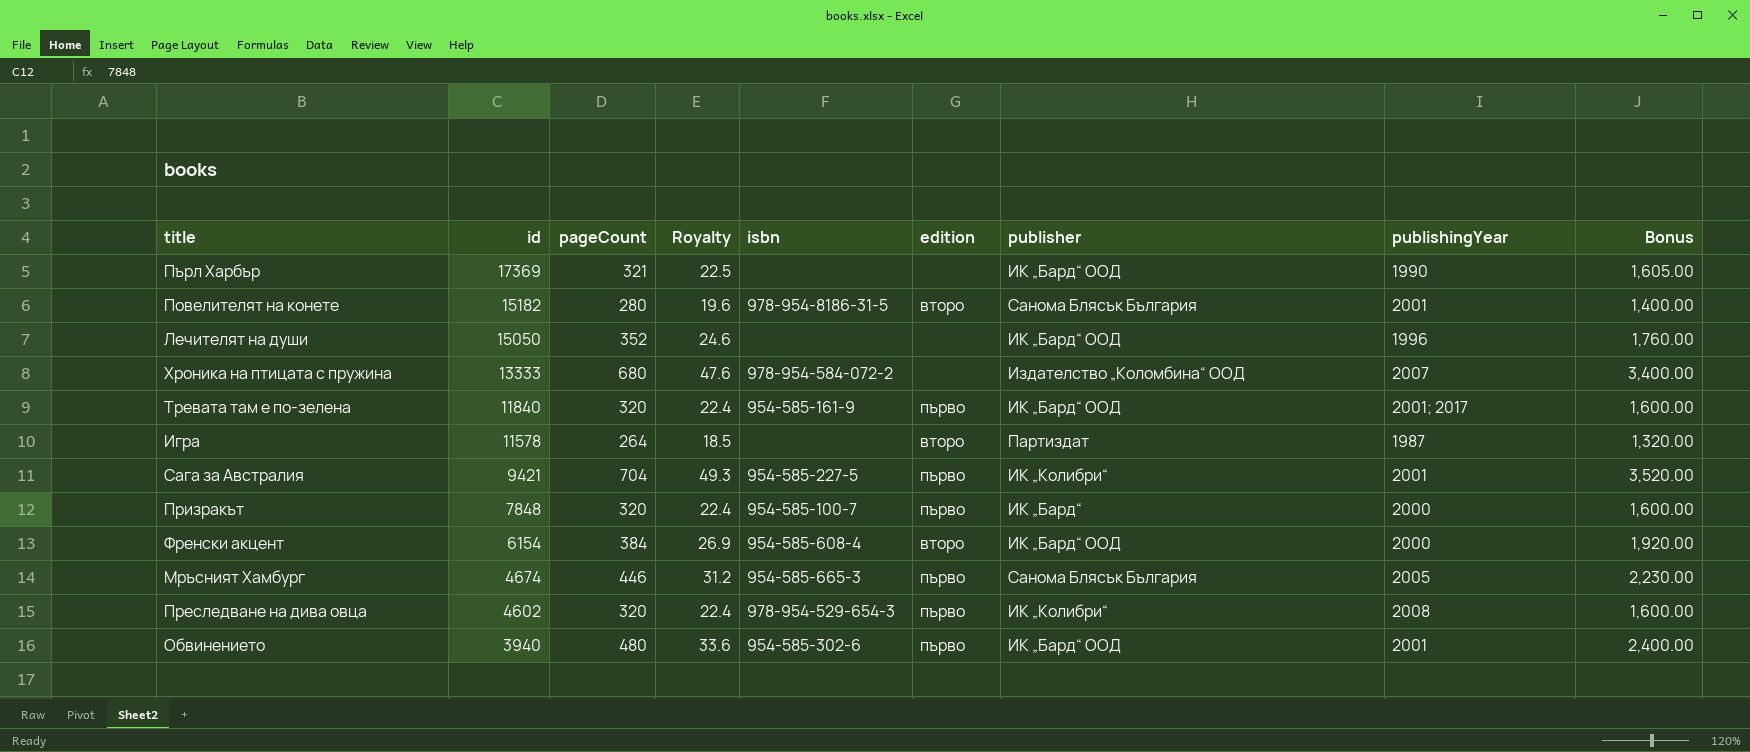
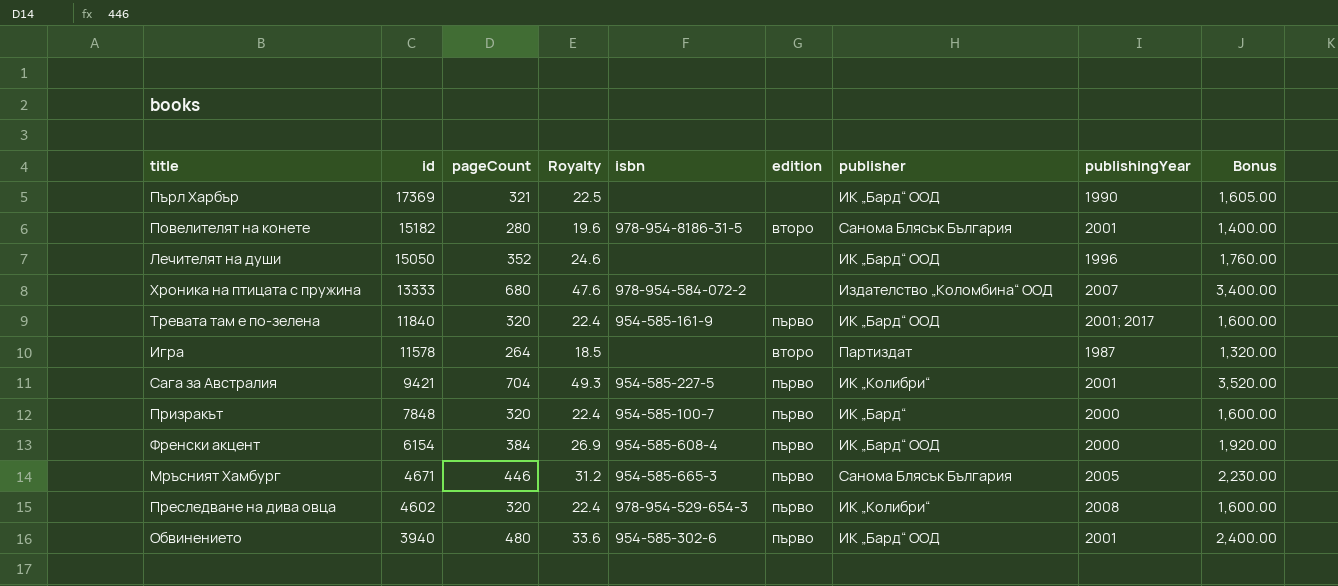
Френски акцент | edition: второ -> първо
Мръсният Хамбург | id: 4674 -> 4671

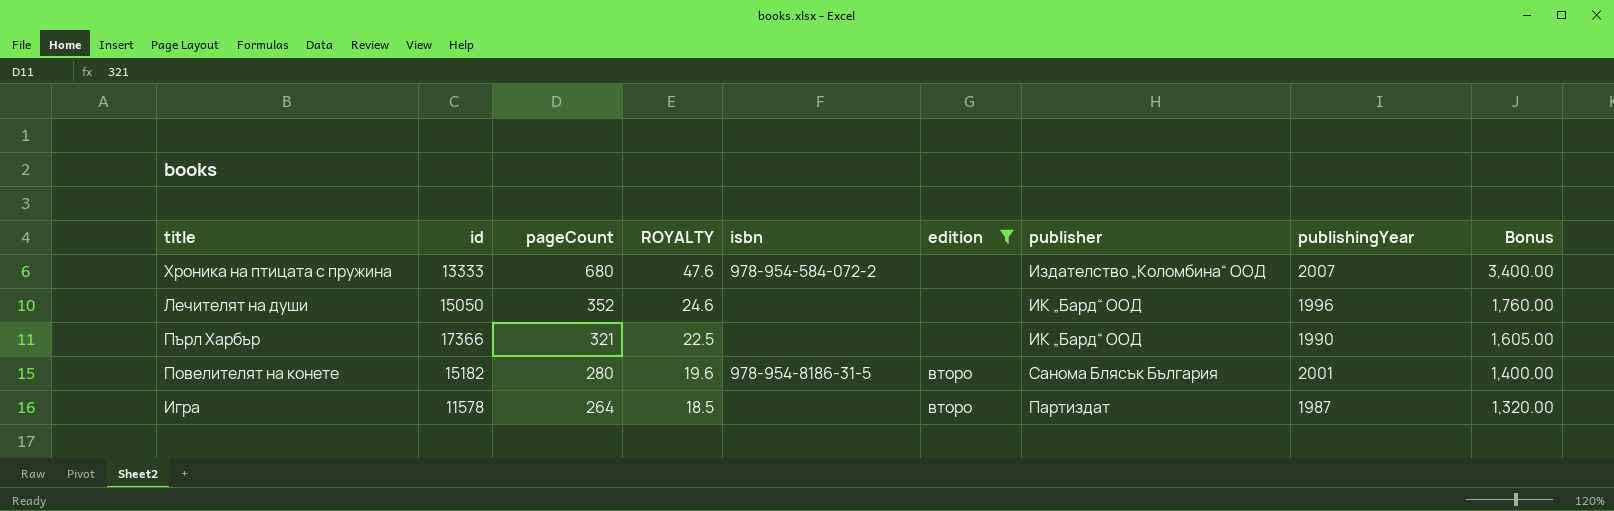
filter: none -> edition != първо
row order: id descending -> pageCount descending
column name: Royalty -> ROYALTY
Пърл Харбър | id: 17369 -> 17366

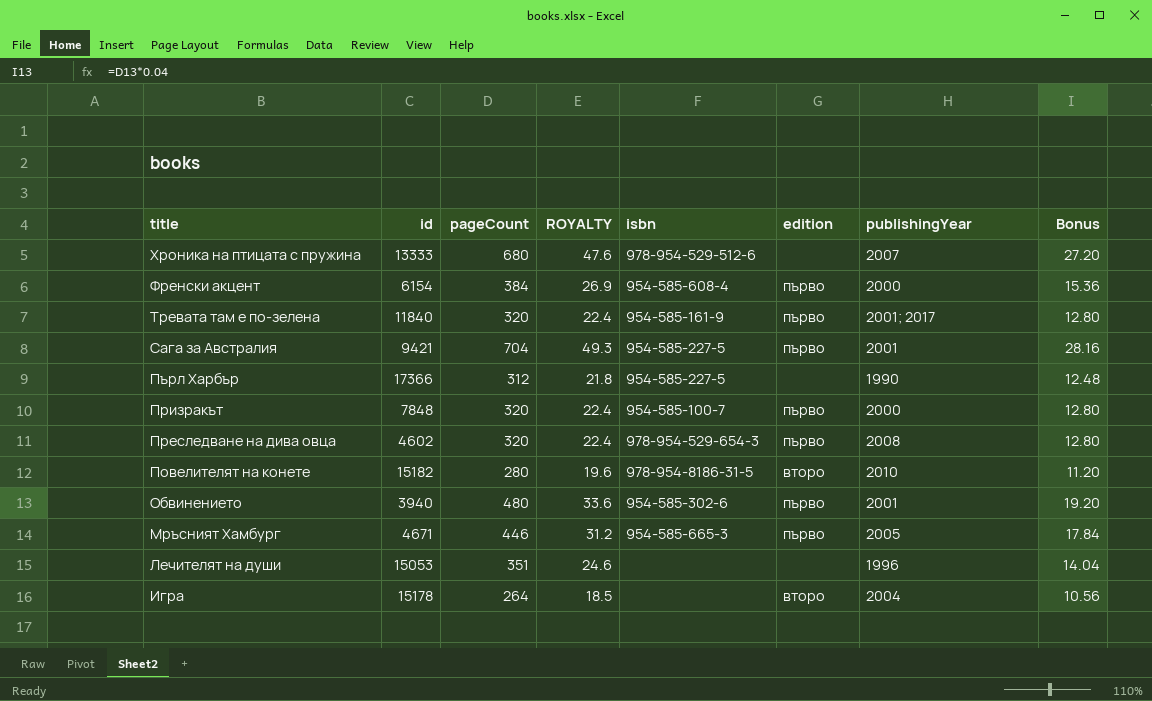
filter: edition != първо -> none
row order: pageCount descending -> title descending
column publisher | position: 7 -> none
column Bonus | formula: [pageCount] * 5 -> [pageCount] * 0.04
Хроника на птицата с пружина | isbn: 978-954-584-072-2 -> 978-954-529-512-6
Пърл Харбър | pageCount: 321 -> 312
Пърл Харбър | ROYALTY: 22.5 -> 21.8
Пърл Харбър | isbn: none -> 954-585-227-5
Повелителят на конете | publishingYear: 2001 -> 2010
Лечителят на души | id: 15050 -> 15053
Лечителят на души | pageCount: 352 -> 351
Игра | id: 11578 -> 15178
Игра | publishingYear: 1987 -> 2004

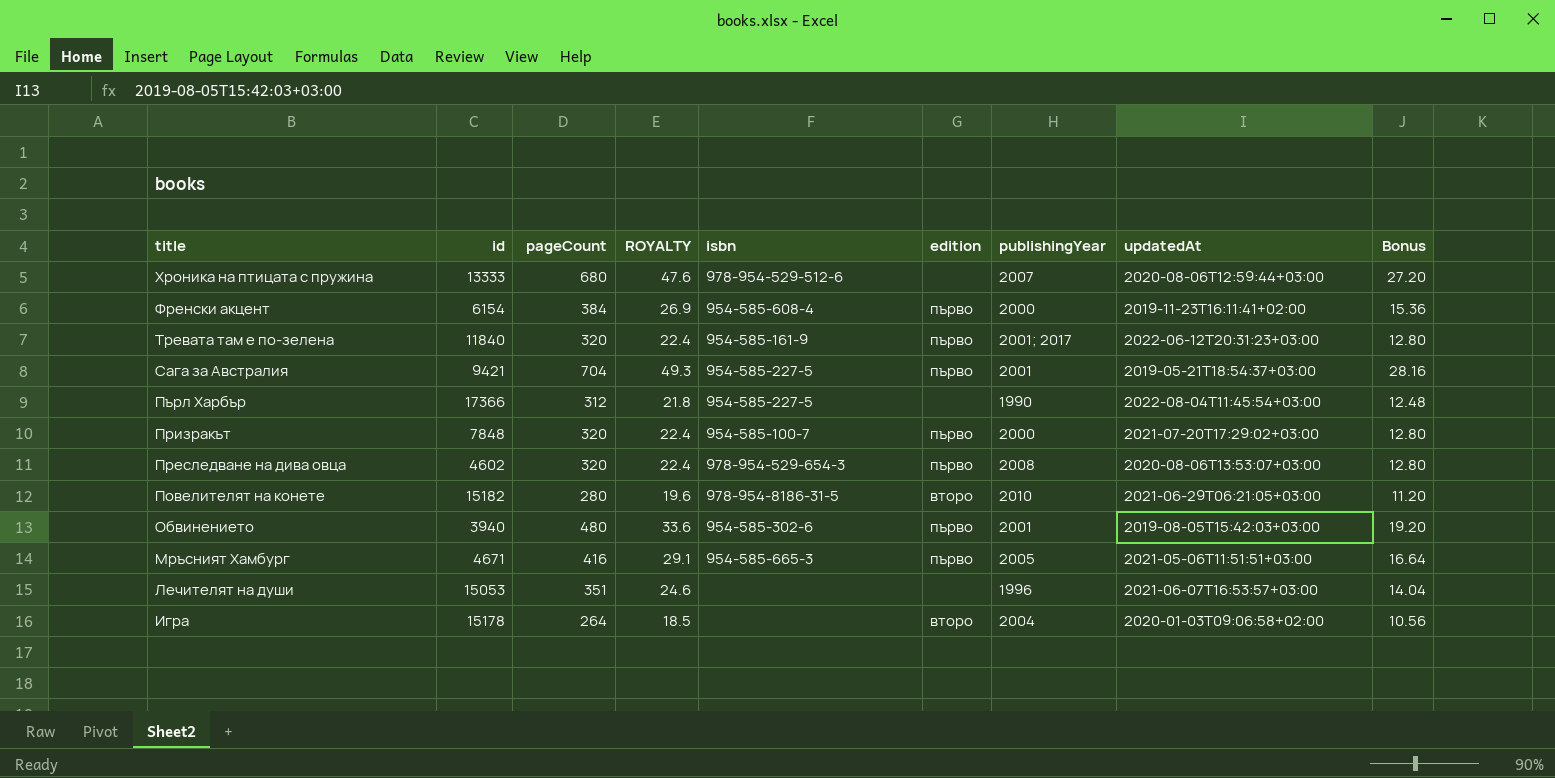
column updatedAt | position: none -> 8
Мръсният Хамбург | pageCount: 446 -> 416
Мръсният Хамбург | ROYALTY: 31.2 -> 29.1
Мръсният Хамбург | Bonus: 17.84 -> 16.64

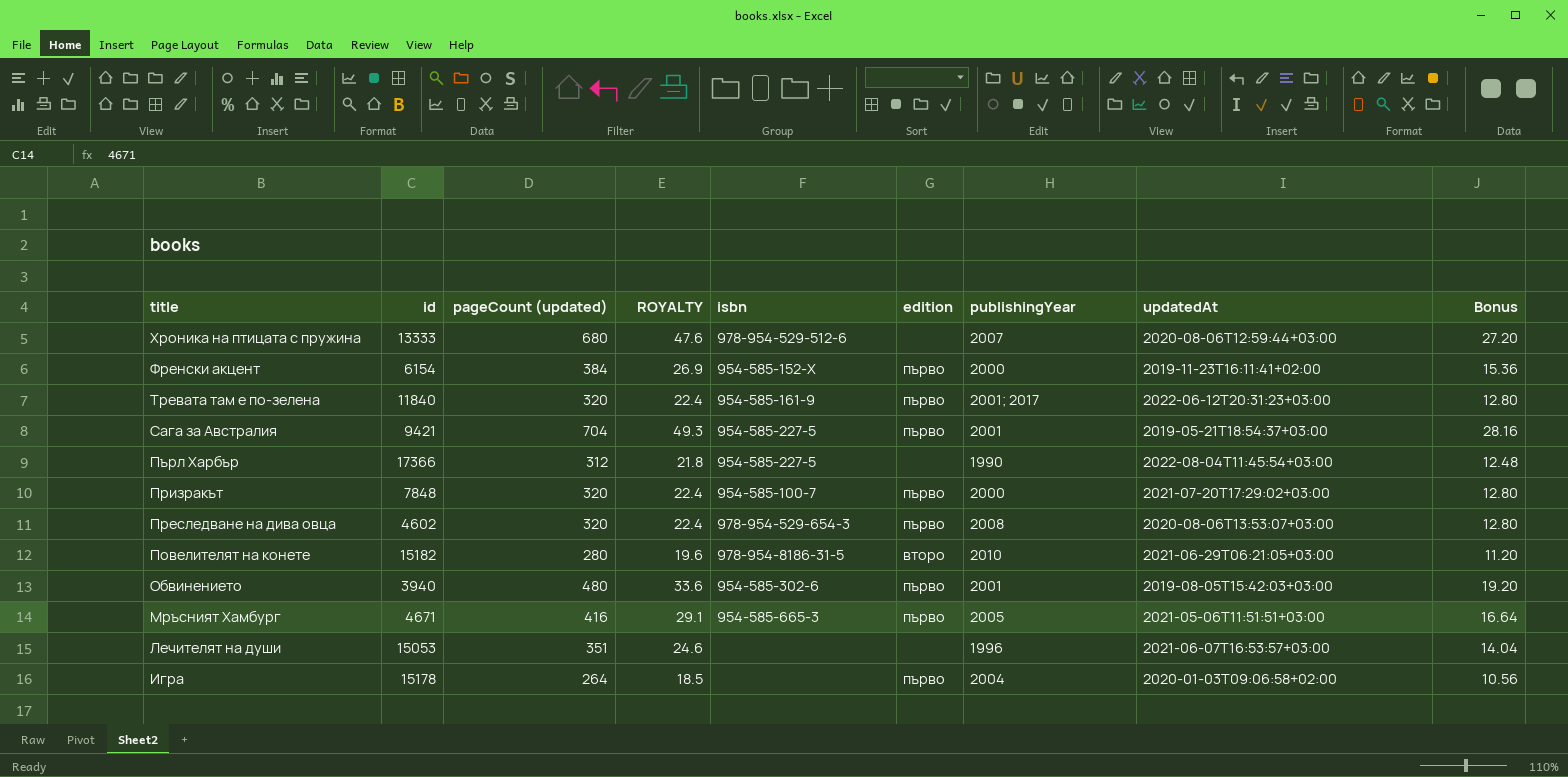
column name: pageCount -> pageCount (updated)
Френски акцент | isbn: 954-585-608-4 -> 954-585-152-X
Игра | edition: второ -> първо

